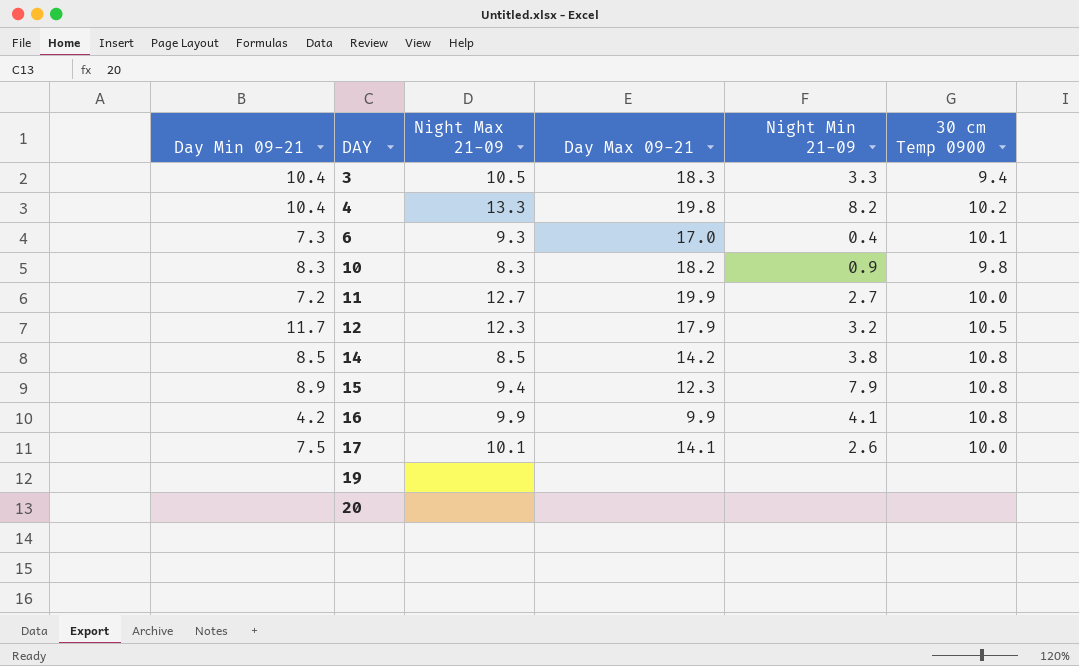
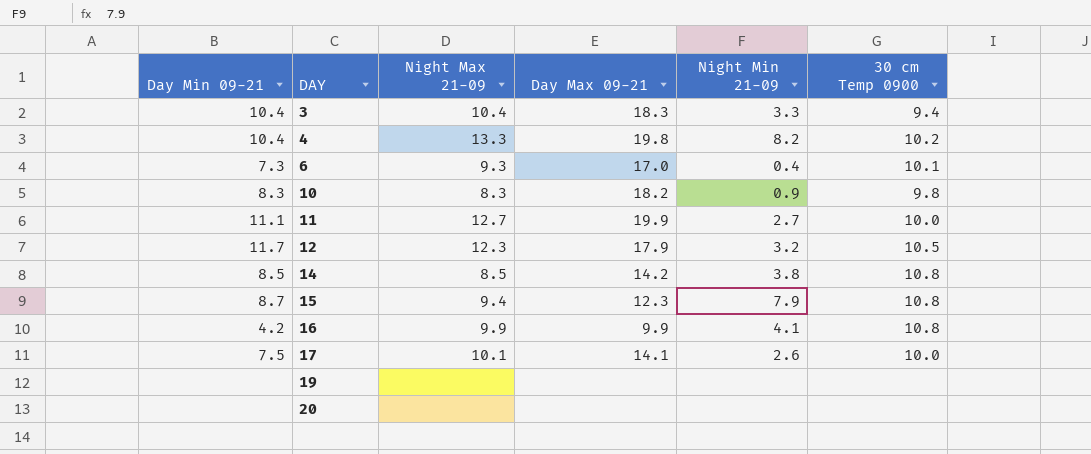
3 | Night Max 21-09: 10.5 -> 10.4
11 | Day Min 09-21: 7.2 -> 11.1
15 | Day Min 09-21: 8.9 -> 8.7

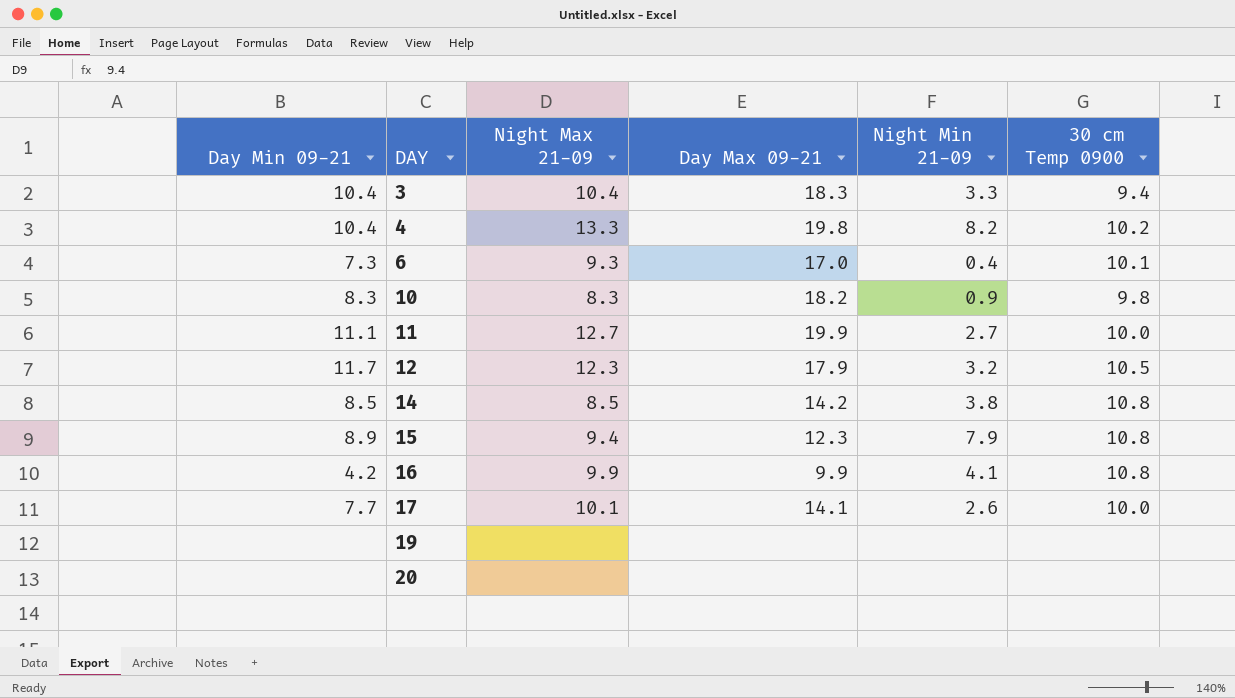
15 | Day Min 09-21: 8.7 -> 8.9
17 | Day Min 09-21: 7.5 -> 7.7

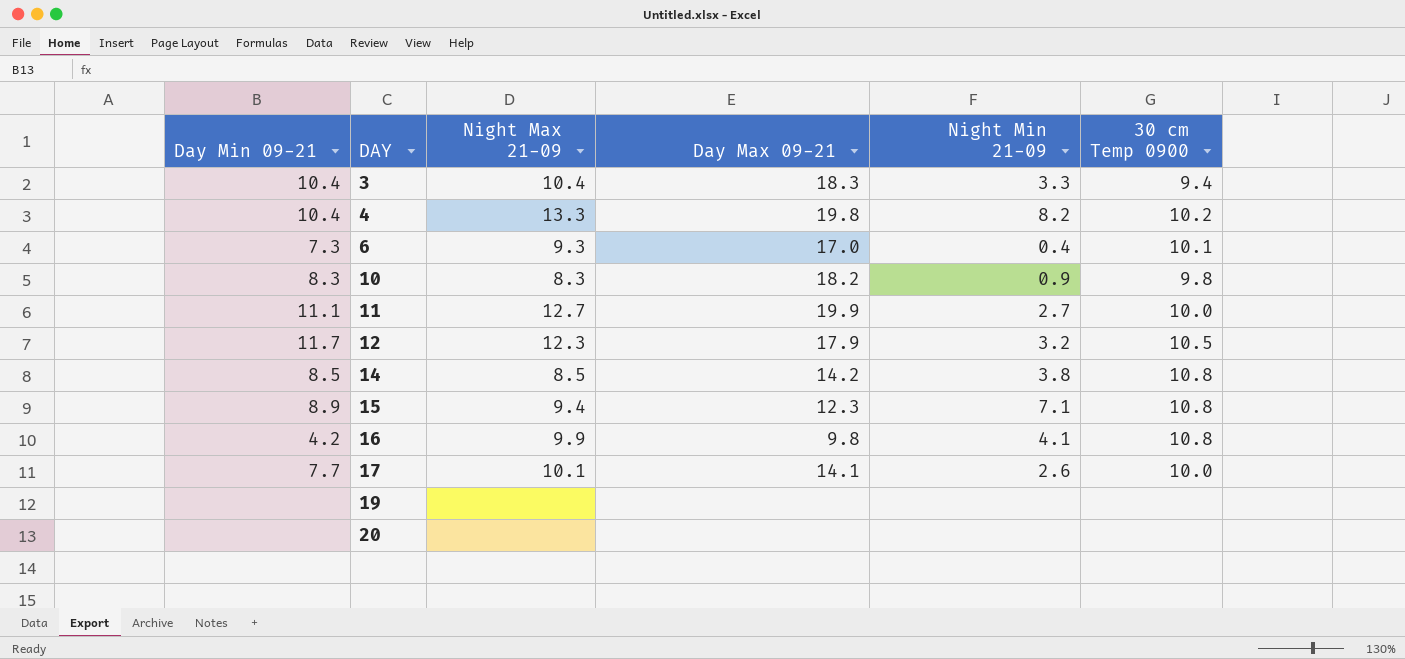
15 | Night Min 21-09: 7.9 -> 7.1
16 | Day Max 09-21: 9.9 -> 9.8

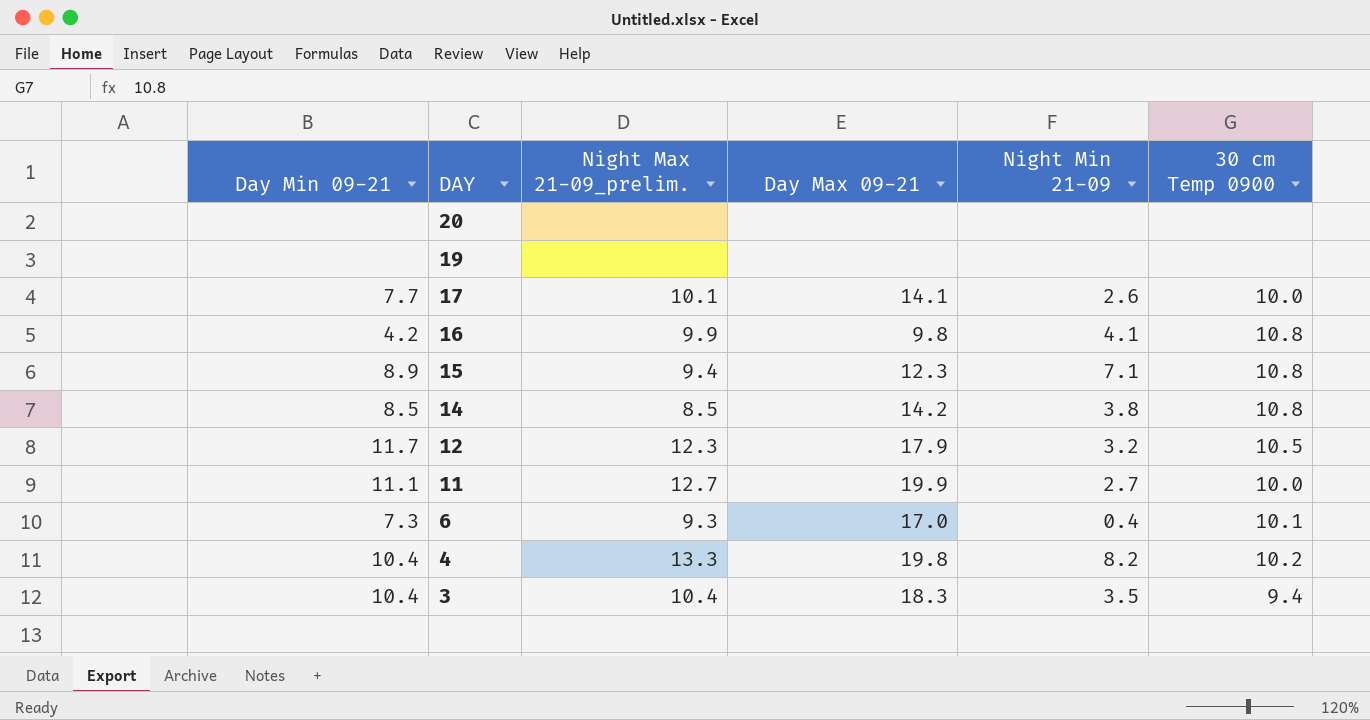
row order: DAY ascending -> DAY descending
column name: Night Max 21-09 -> Night Max 21-09_prelim.
row 10: 8.3 | 8.3 | 18.2 | 0.9 | 9.8 -> none
3 | Night Min 21-09: 3.3 -> 3.5

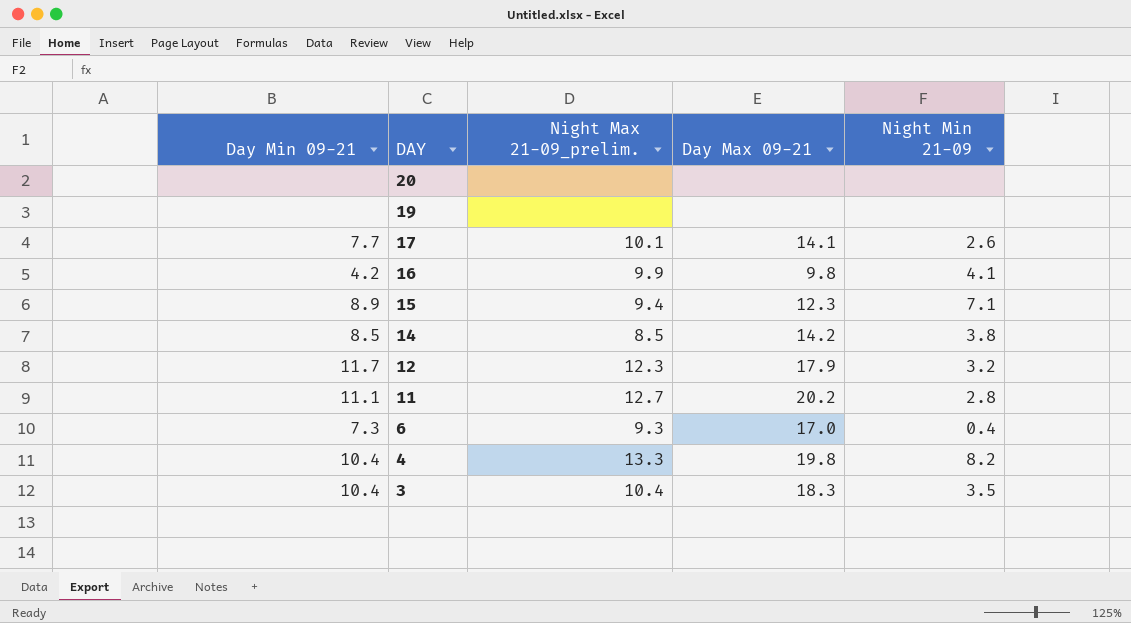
column 30 cm Temp 0900 | position: 6 -> none
11 | Day Max 09-21: 19.9 -> 20.2
11 | Night Min 21-09: 2.7 -> 2.8

